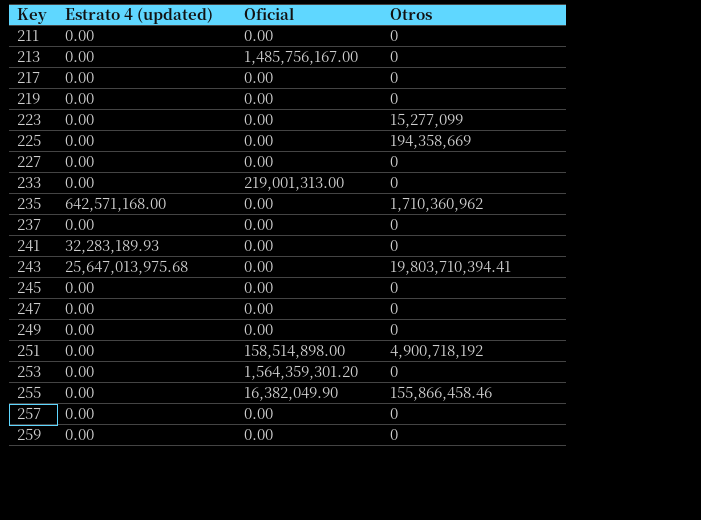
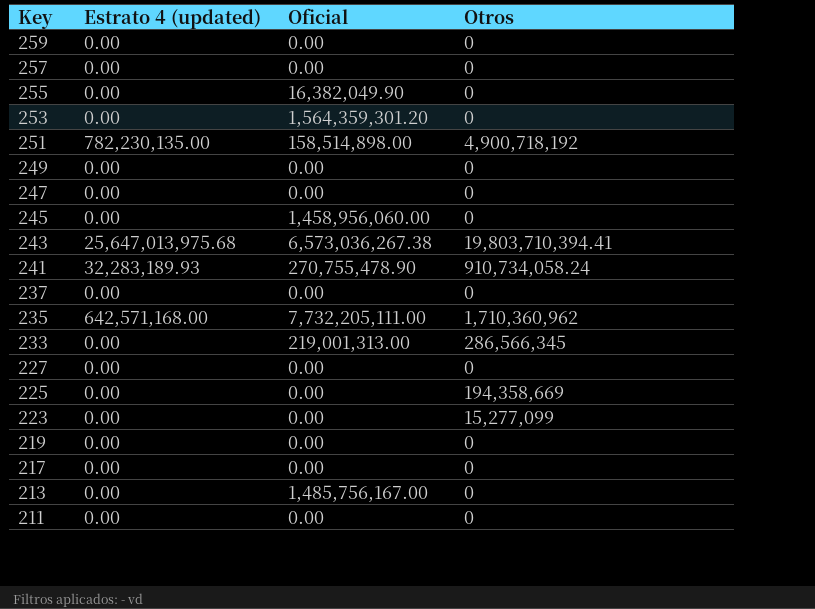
row order: Key ascending -> Key descending
255 | Otros: 155,866,458.46 -> 0
251 | Estrato 4 (updated): 0.00 -> 782,230,135.00
245 | Oficial: 0.00 -> 1,458,956,060.00
243 | Oficial: 0.00 -> 6,573,036,267.38
241 | Oficial: 0.00 -> 270,755,478.90
241 | Otros: 0 -> 910,734,058.24
235 | Oficial: 0.00 -> 7,732,205,111.00
233 | Otros: 0 -> 286,566,345

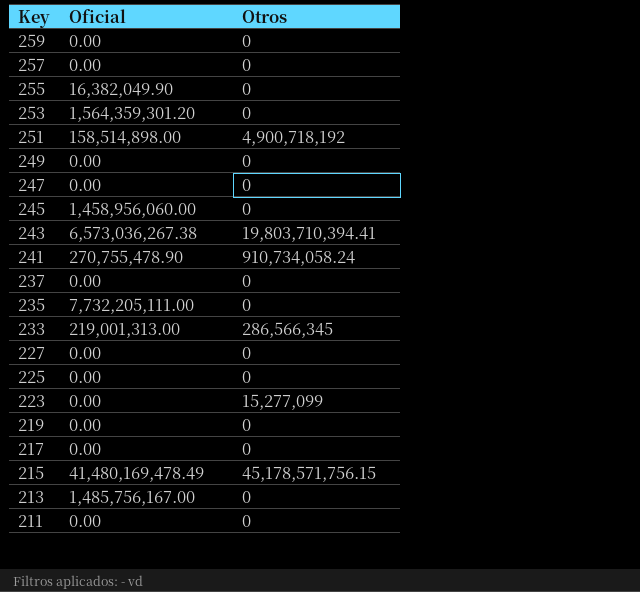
column Estrato 4 (updated) | position: 2 -> none
235 | Otros: 1,710,360,962 -> 0
225 | Otros: 194,358,669 -> 0
row 215: none -> 41,480,169,478.49 | 45,178,571,756.15

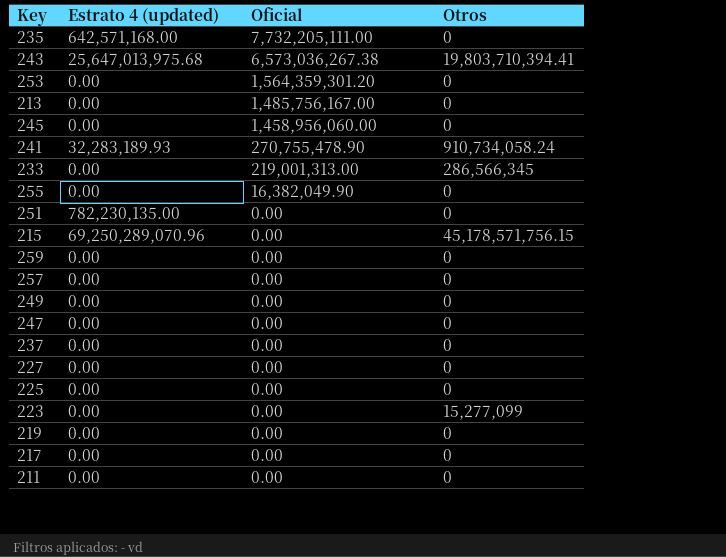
row order: Key descending -> Oficial descending
column Estrato 4 (updated) | position: none -> 2
251 | Oficial: 158,514,898.00 -> 0.00
251 | Otros: 4,900,718,192 -> 0
215 | Oficial: 41,480,169,478.49 -> 0.00

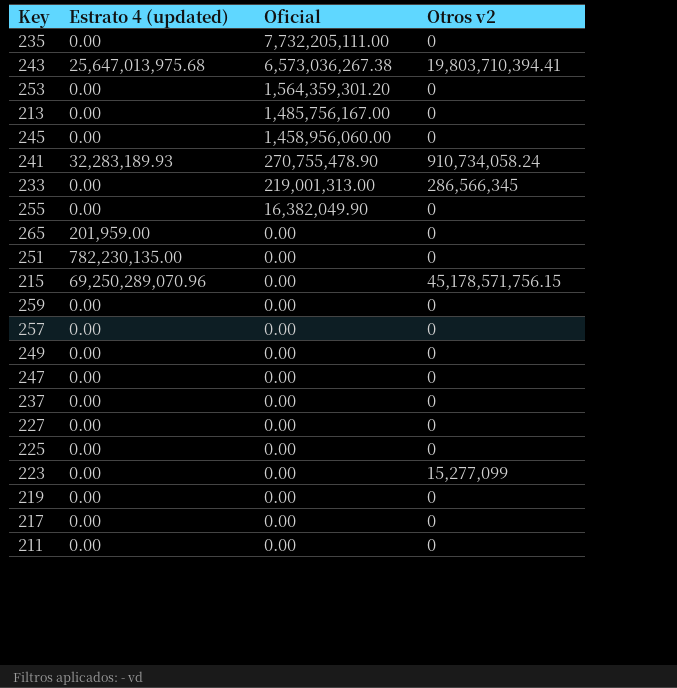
column name: Otros -> Otros v2
235 | Estrato 4 (updated): 642,571,168.00 -> 0.00
row 265: none -> 201,959.00 | 0.00 | 0

